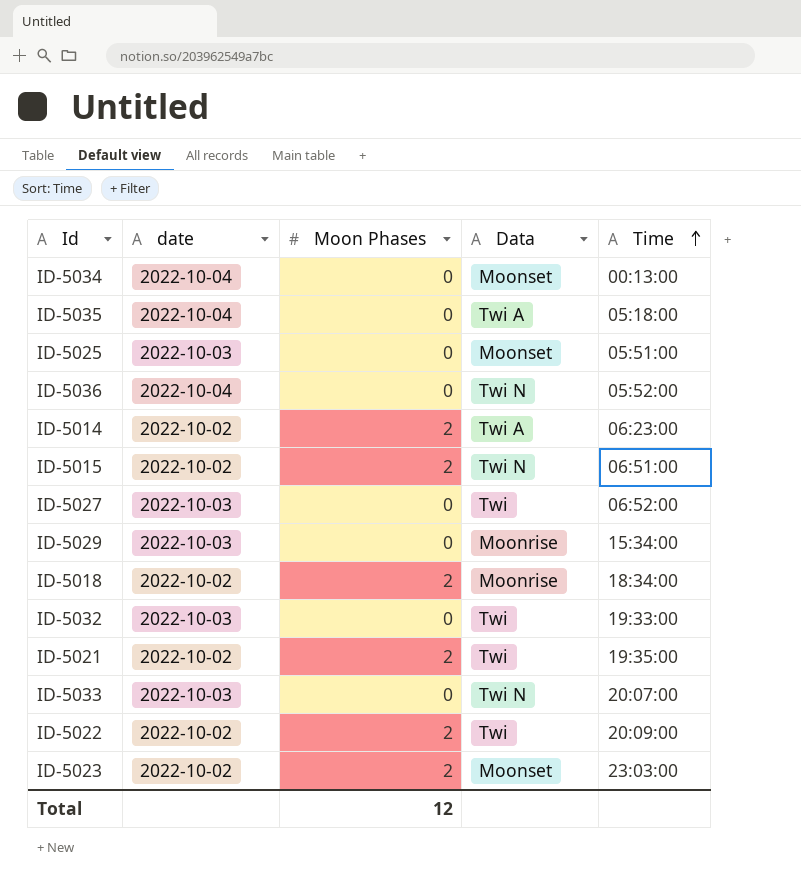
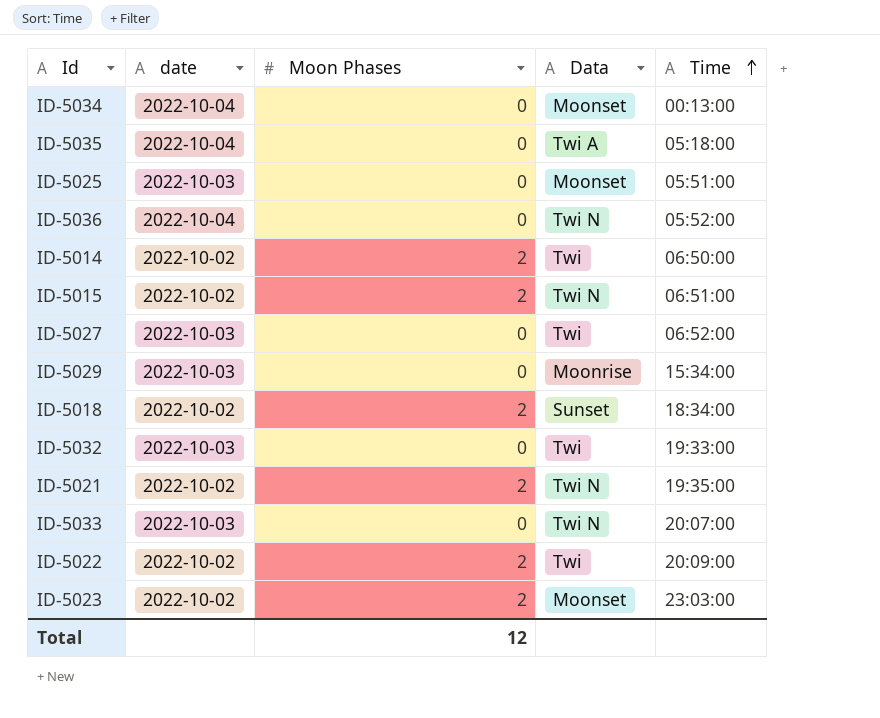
ID-5014 | Data: Twi A -> Twi
ID-5014 | Time: 06:23:00 -> 06:50:00
ID-5018 | Data: Moonrise -> Sunset
ID-5021 | Data: Twi -> Twi N

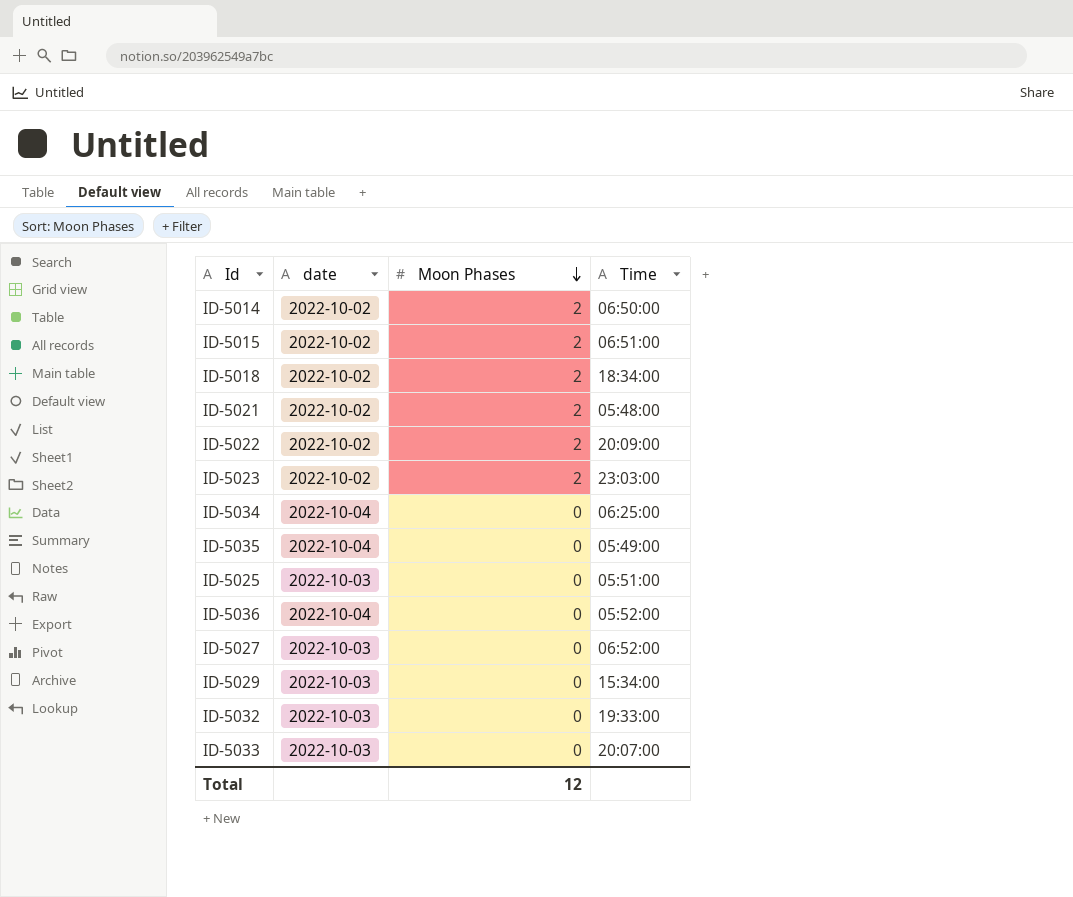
row order: Time ascending -> Moon Phases descending
column Data | position: 4 -> none
ID-5021 | Time: 19:35:00 -> 05:48:00
ID-5034 | Time: 00:13:00 -> 06:25:00
ID-5035 | Time: 05:18:00 -> 05:49:00

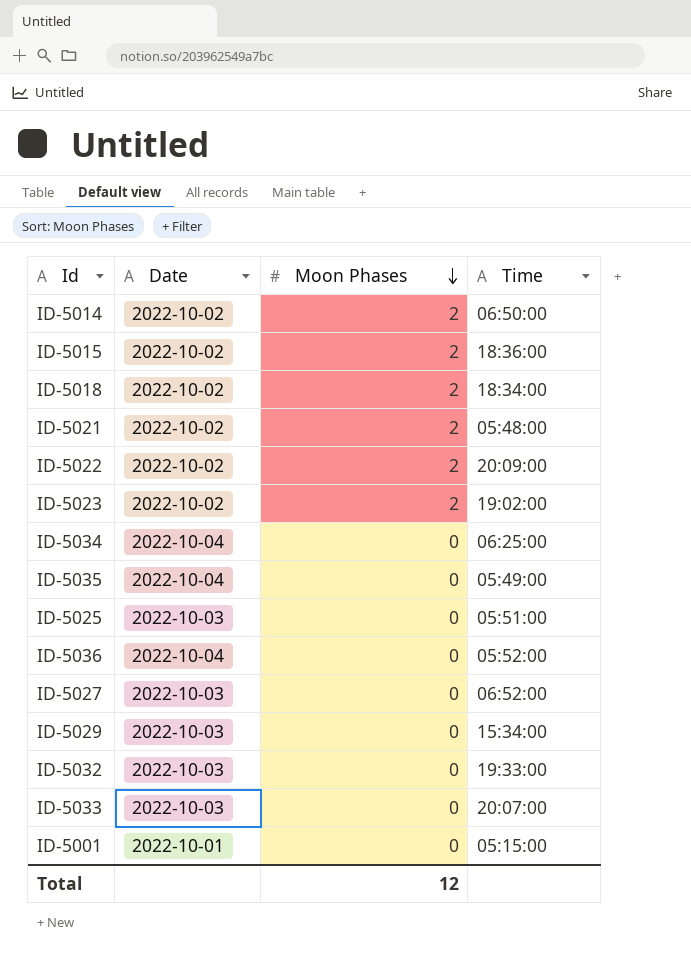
column name: date -> Date
ID-5015 | Time: 06:51:00 -> 18:36:00
ID-5023 | Time: 23:03:00 -> 19:02:00
row ID-5001: none -> 2022-10-01 | 0 | 05:15:00

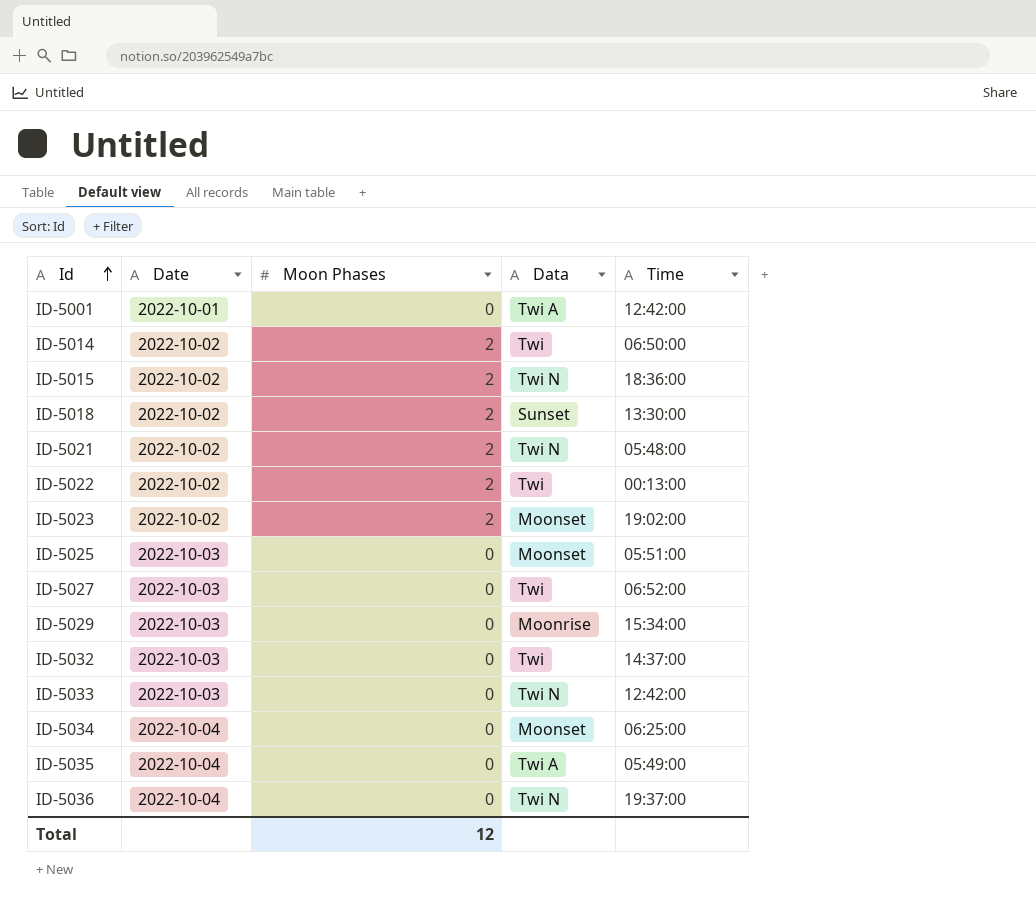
row order: Moon Phases descending -> Id ascending
column Data | position: none -> 4
ID-5001 | Time: 05:15:00 -> 12:42:00
ID-5018 | Time: 18:34:00 -> 13:30:00
ID-5022 | Time: 20:09:00 -> 00:13:00
ID-5032 | Time: 19:33:00 -> 14:37:00
ID-5033 | Time: 20:07:00 -> 12:42:00
ID-5036 | Time: 05:52:00 -> 19:37:00

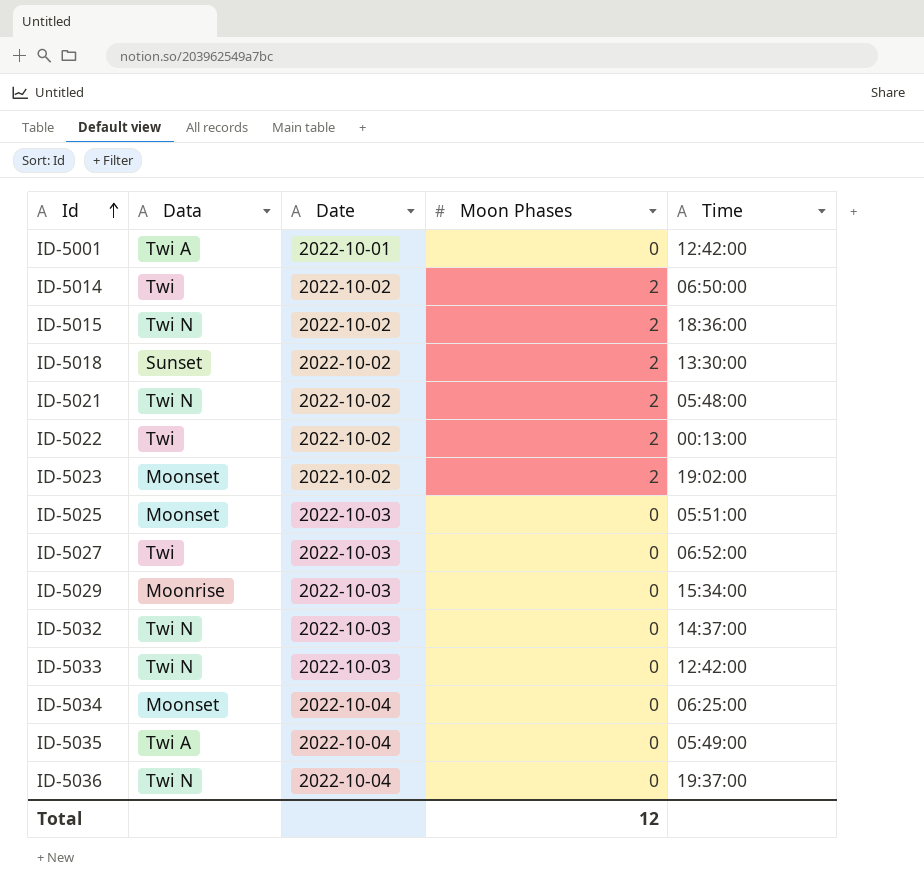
column Data | position: 4 -> 2
ID-5032 | Data: Twi -> Twi N

